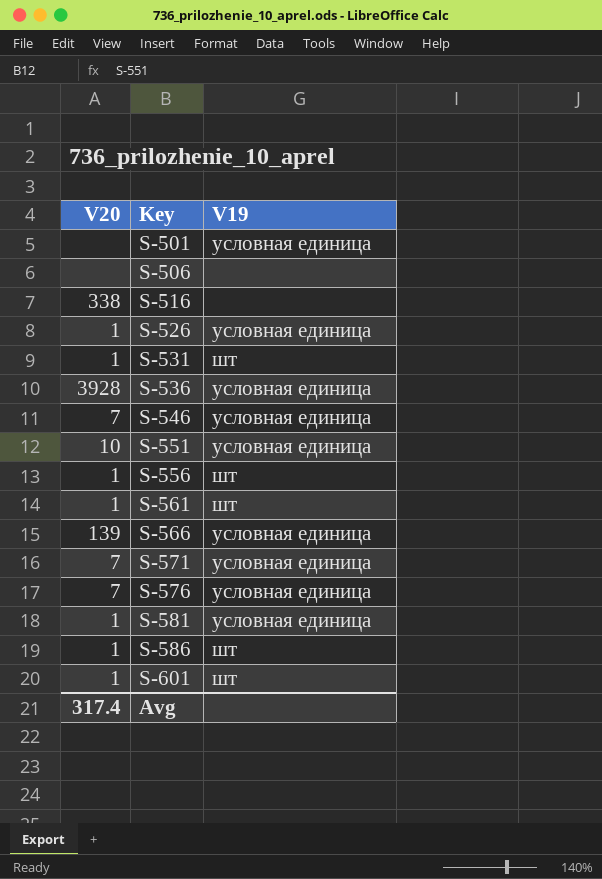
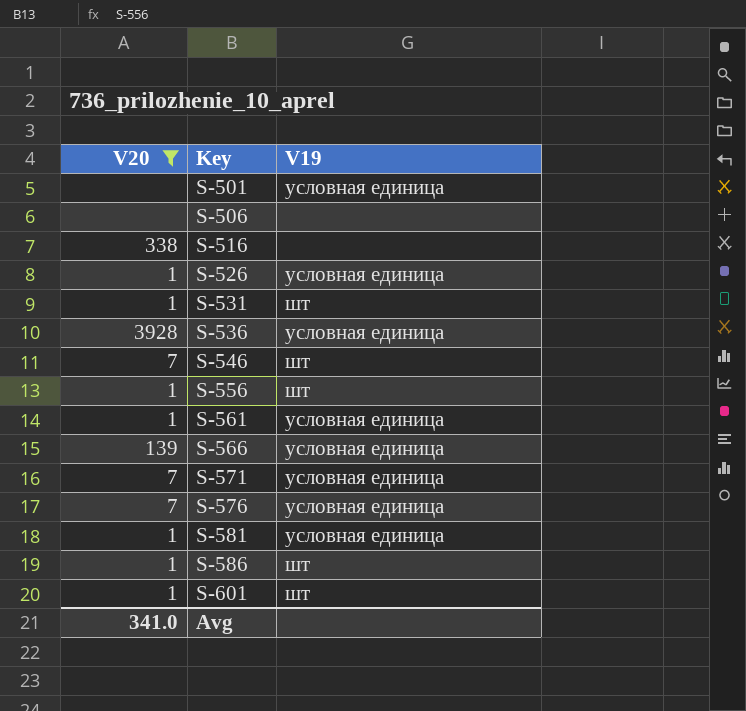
filter: none -> V20 != 10
S-546 | V19: условная единица -> шт
S-561 | V19: шт -> условная единица
Avg | V20: 317.4 -> 341.0

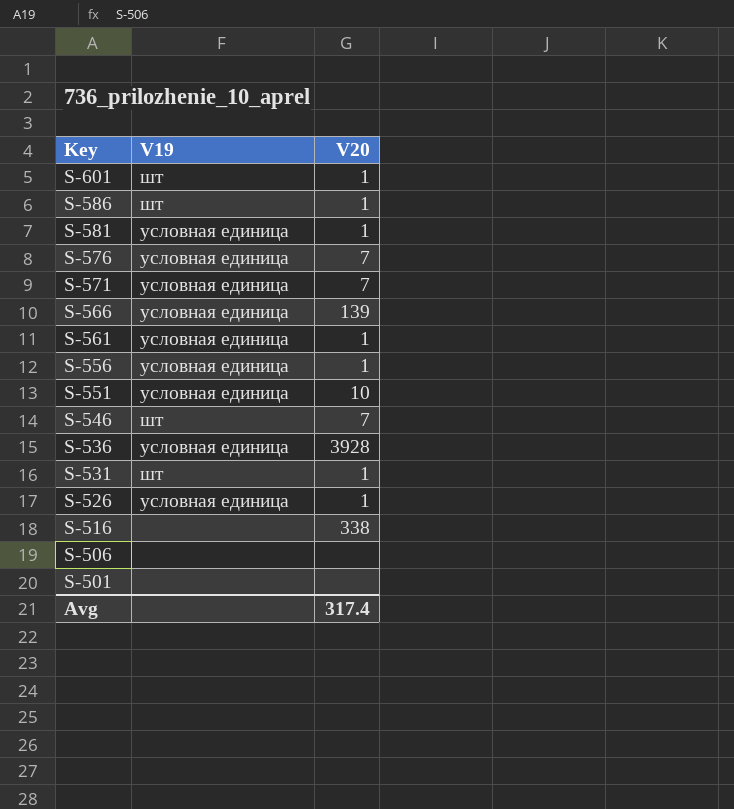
filter: V20 != 10 -> none
row order: Key ascending -> Key descending
column V20 | position: 1 -> 3
S-556 | V19: шт -> условная единица
S-501 | V19: условная единица -> none
Avg | V20: 341.0 -> 317.4

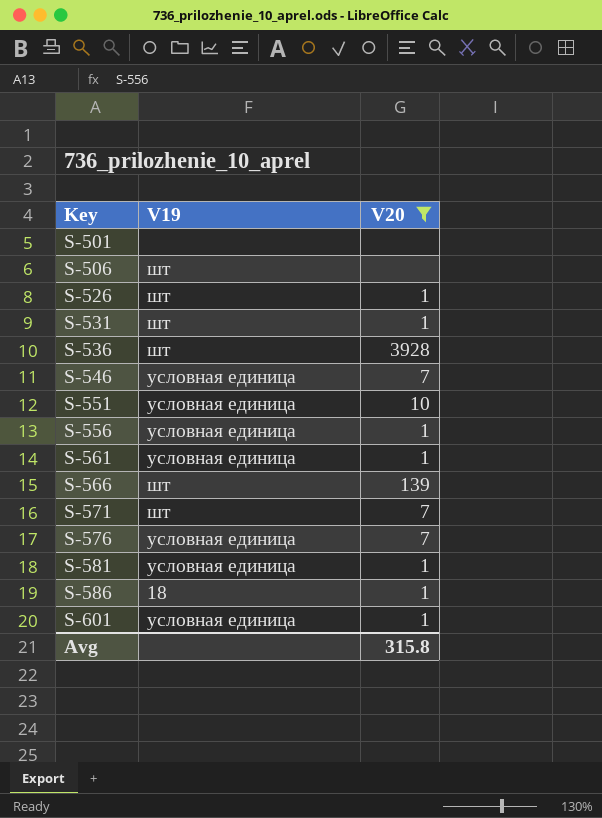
filter: none -> V20 != 338
row order: Key descending -> Key ascending
S-506 | V19: none -> шт
S-526 | V19: условная единица -> шт
S-536 | V19: условная единица -> шт
S-546 | V19: шт -> условная единица
S-566 | V19: условная единица -> шт
S-571 | V19: условная единица -> шт
S-586 | V19: шт -> 18
S-601 | V19: шт -> условная единица
Avg | V20: 317.4 -> 315.8

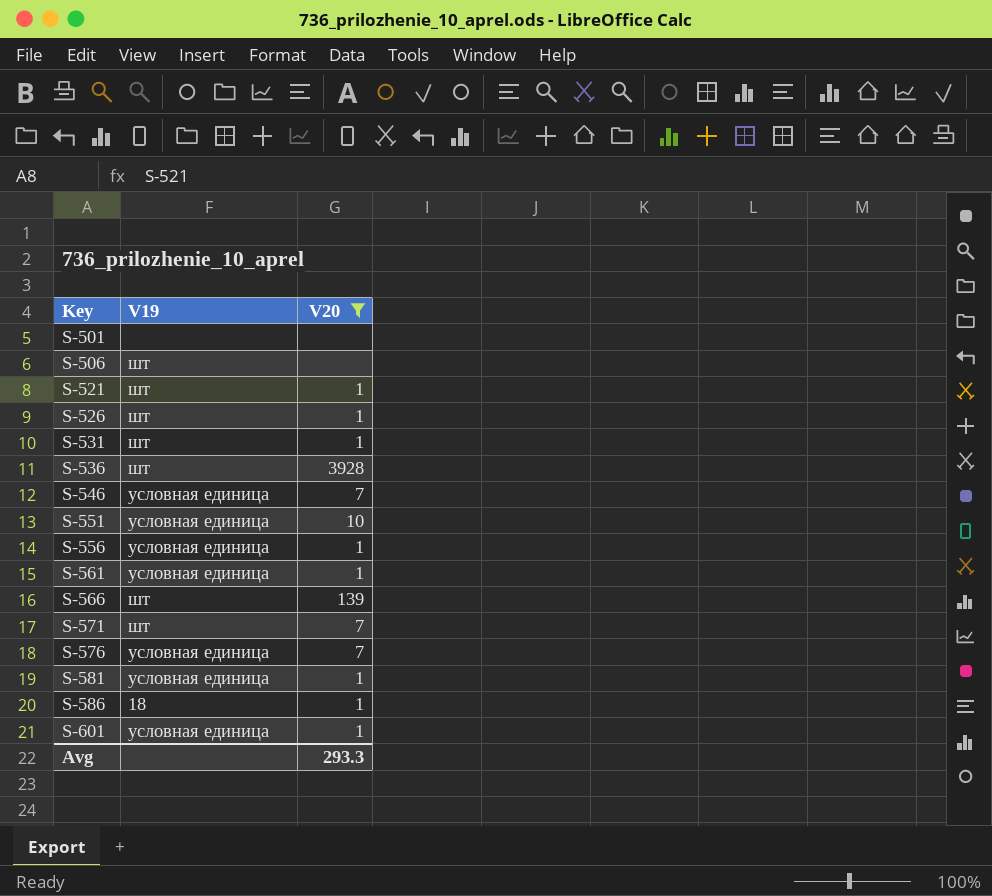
row S-521: none -> шт | 1
Avg | V20: 315.8 -> 293.3

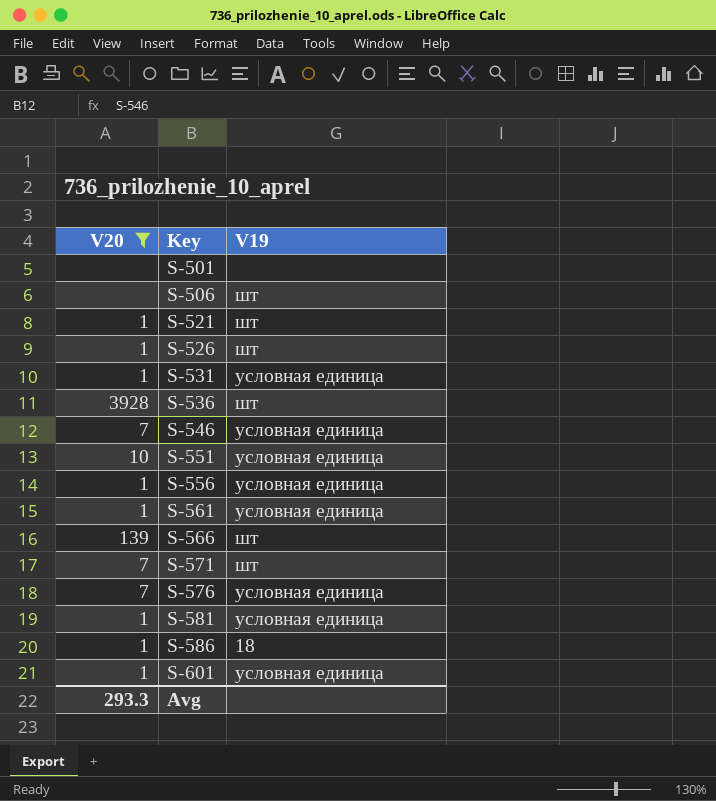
column V20 | position: 3 -> 1
S-531 | V19: шт -> условная единица

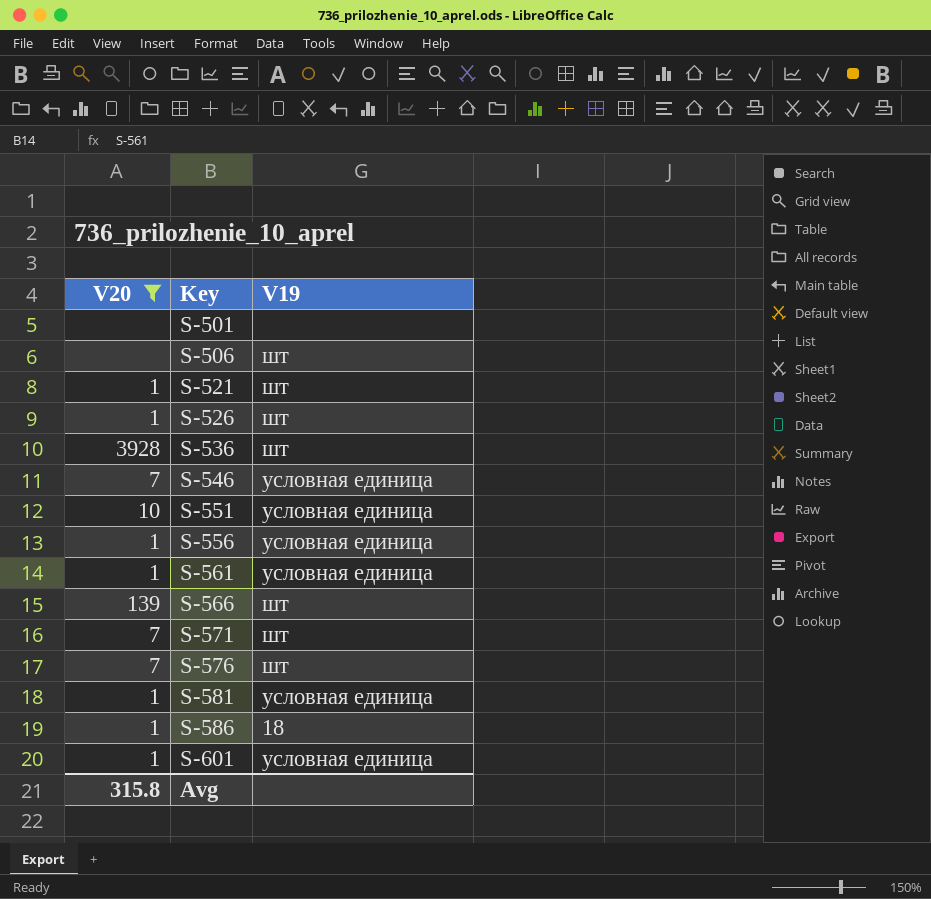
row S-531: 1 | условная единица -> none
S-576 | V19: условная единица -> шт
Avg | V20: 293.3 -> 315.8

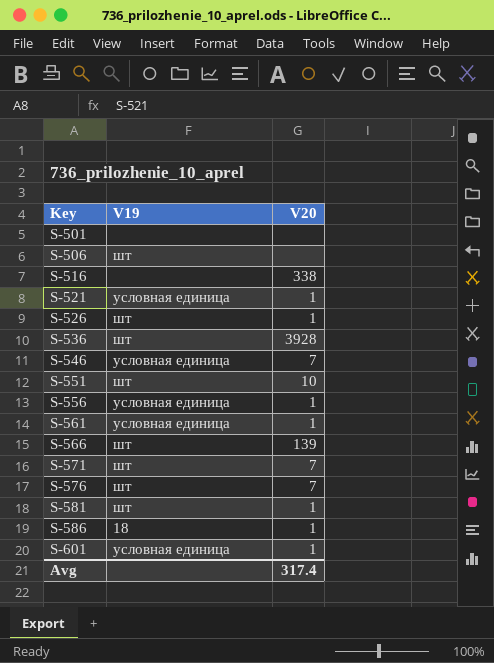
filter: V20 != 338 -> none
column V20 | position: 1 -> 3
S-521 | V19: шт -> условная единица
S-551 | V19: условная единица -> шт
S-581 | V19: условная единица -> шт
Avg | V20: 315.8 -> 317.4

